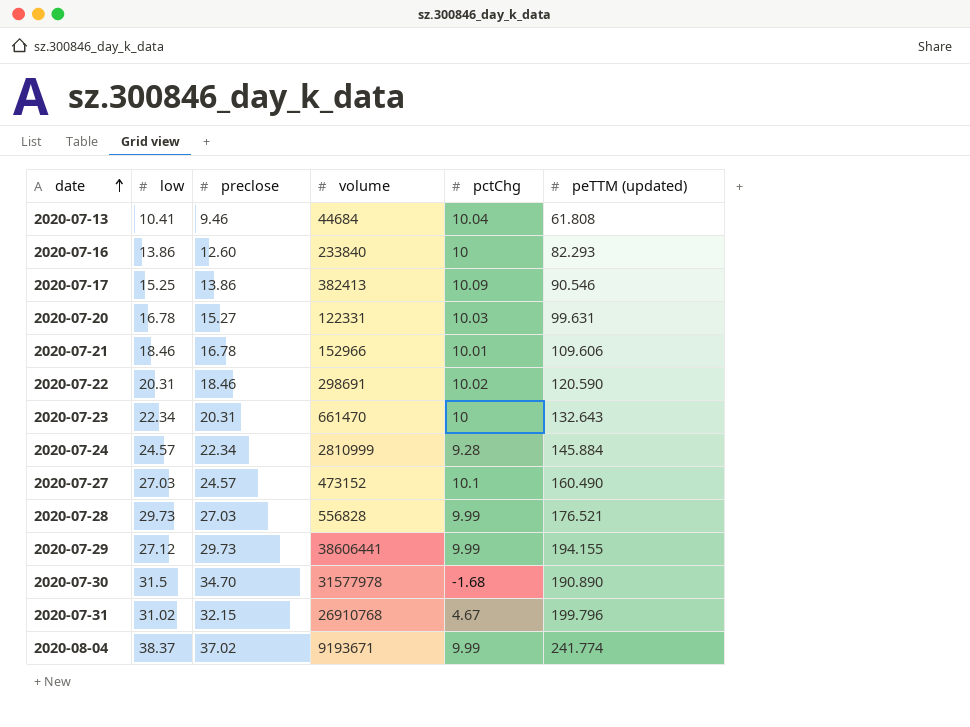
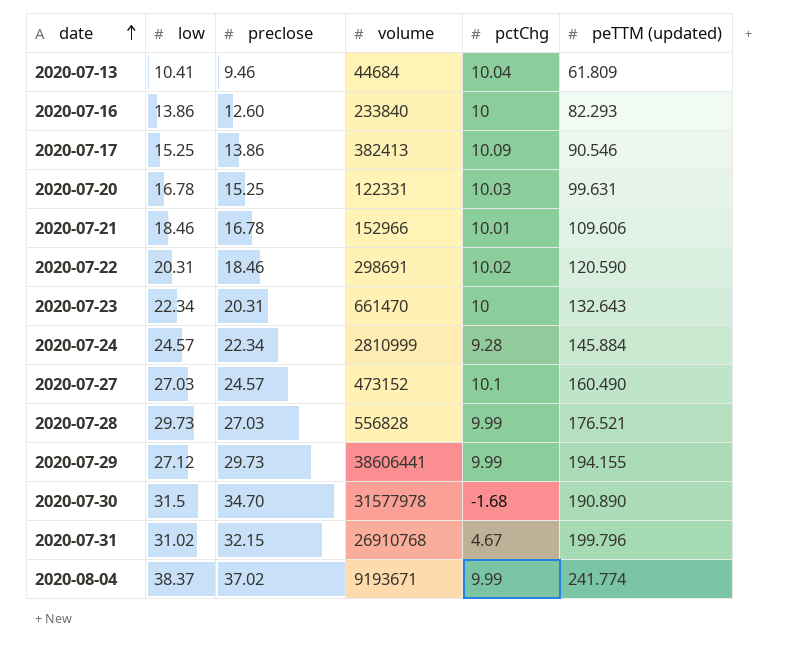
2020-07-13 | peTTM (updated): 61.808 -> 61.809
2020-07-20 | preclose: 15.27 -> 15.25

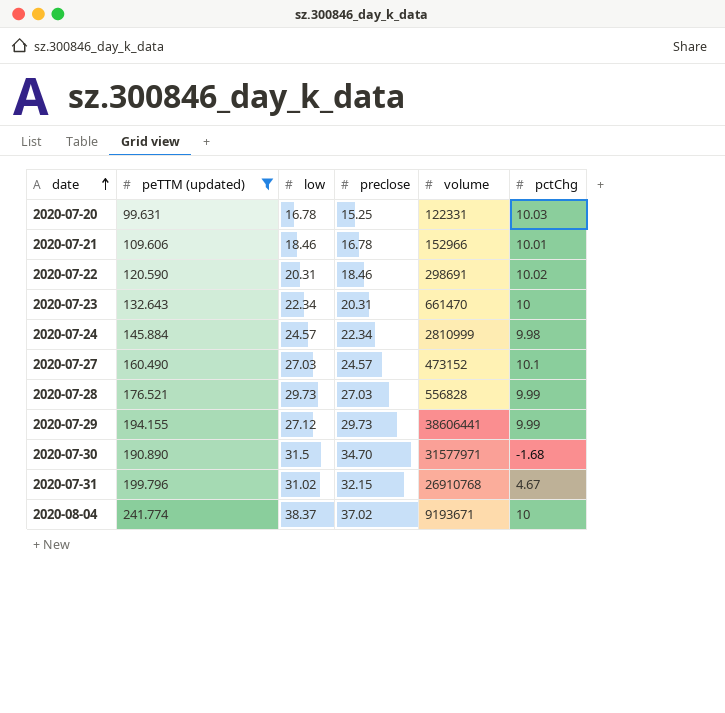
filter: none -> peTTM (updated) >= 99.631
column peTTM (updated) | position: 6 -> 2
2020-07-24 | pctChg: 9.28 -> 9.98
2020-07-30 | volume: 31577978 -> 31577971
2020-08-04 | pctChg: 9.99 -> 10

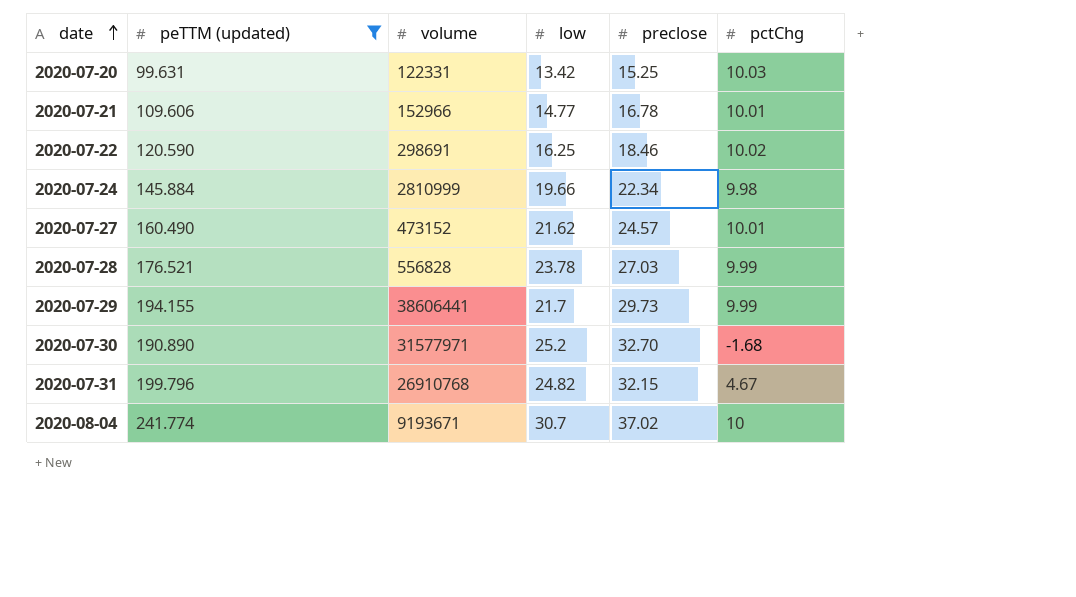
column volume | position: 5 -> 3
row 2020-07-23: 132.643 | 22.34 | 20.31 | 661470 | 10 -> none
2020-07-20 | low: 16.78 -> 13.42
2020-07-21 | low: 18.46 -> 14.77
2020-07-22 | low: 20.31 -> 16.25
2020-07-24 | low: 24.57 -> 19.66
2020-07-27 | low: 27.03 -> 21.62
2020-07-27 | pctChg: 10.1 -> 10.01
2020-07-28 | low: 29.73 -> 23.78
2020-07-29 | low: 27.12 -> 21.7
2020-07-30 | low: 31.5 -> 25.2
2020-07-30 | preclose: 34.70 -> 32.70
2020-07-31 | low: 31.02 -> 24.82
2020-08-04 | low: 38.37 -> 30.7

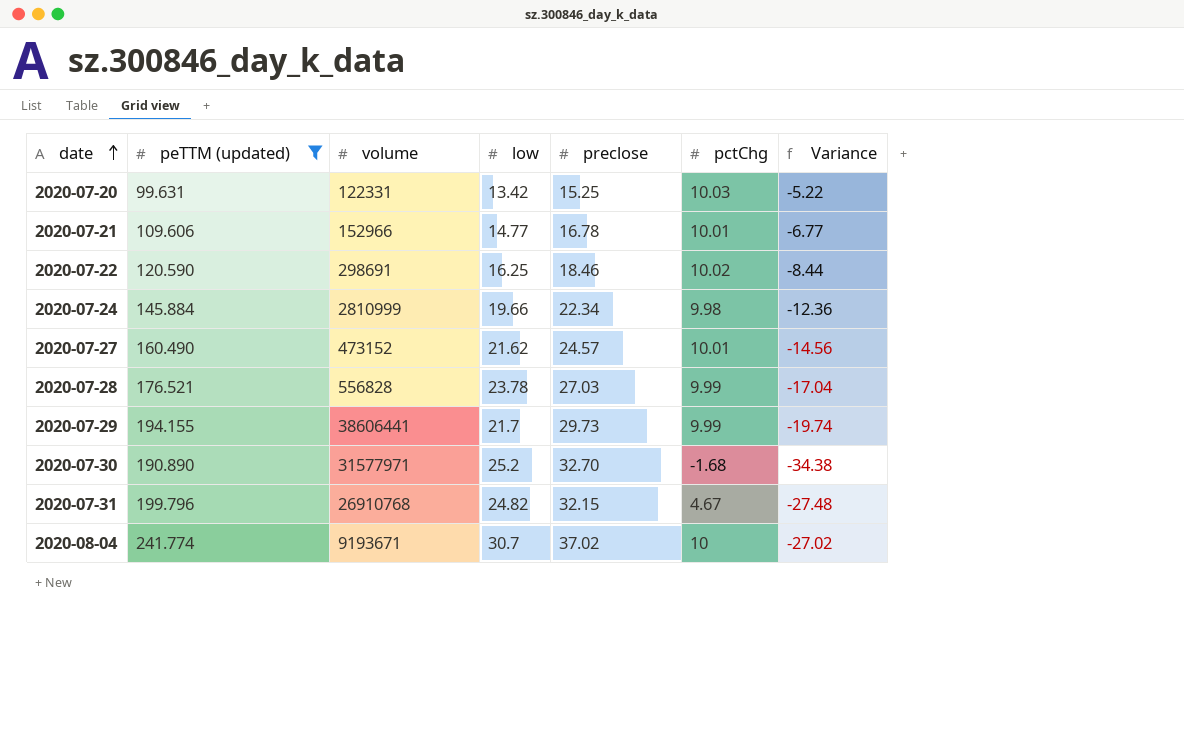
column Variance | formula: none -> [pctChg] - [preclose]

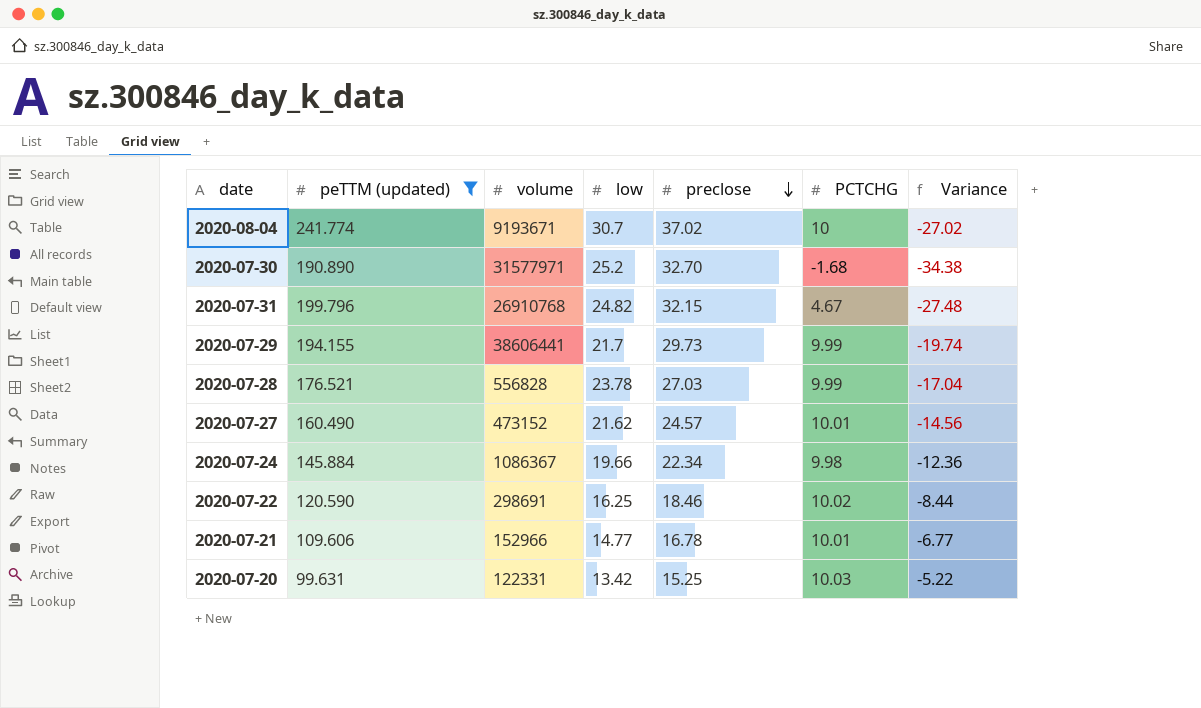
row order: date ascending -> preclose descending
column name: pctChg -> PCTCHG
2020-07-24 | volume: 2810999 -> 1086367

